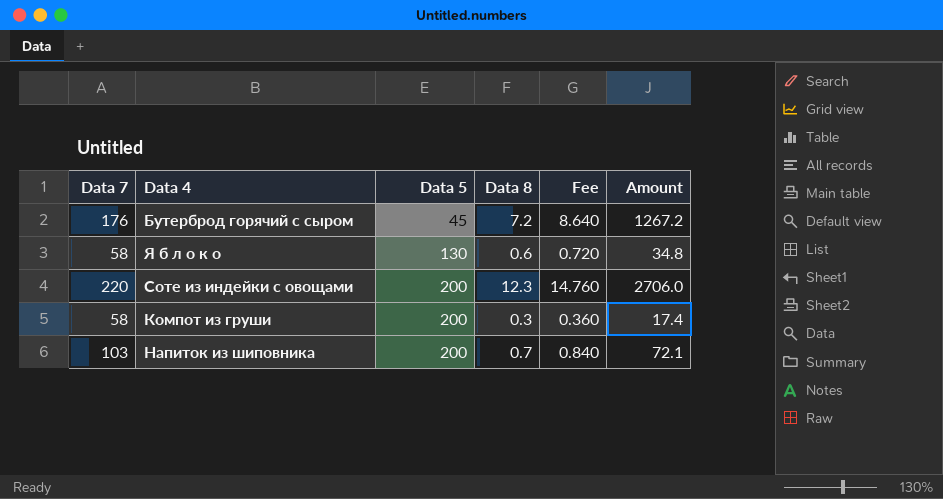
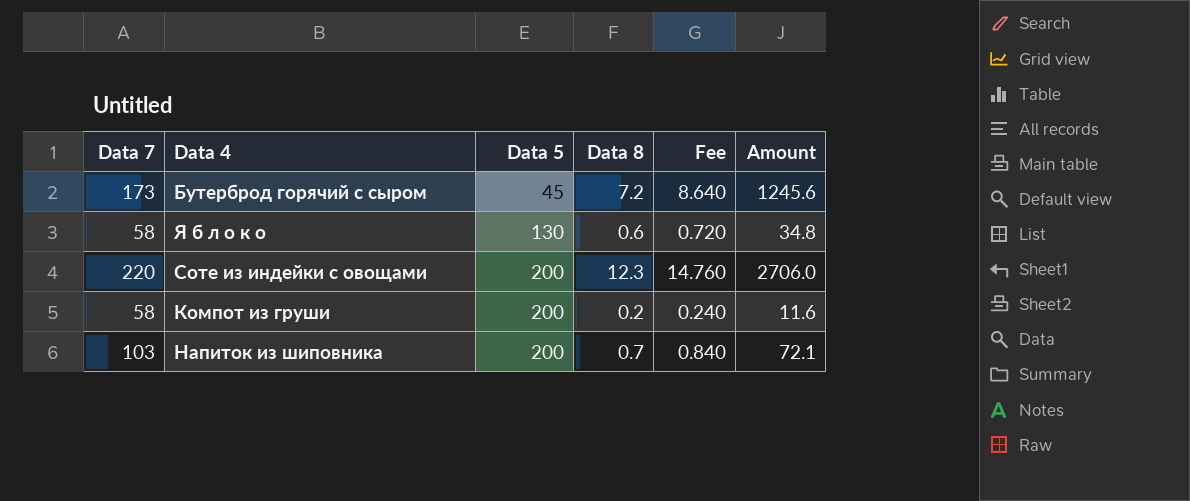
Бутерброд горячий с сыром | Data 7: 176 -> 173
Бутерброд горячий с сыром | Amount: 1267.2 -> 1245.6
Компот из груши | Data 8: 0.3 -> 0.2
Компот из груши | Fee: 0.360 -> 0.240
Компот из груши | Amount: 17.4 -> 11.6

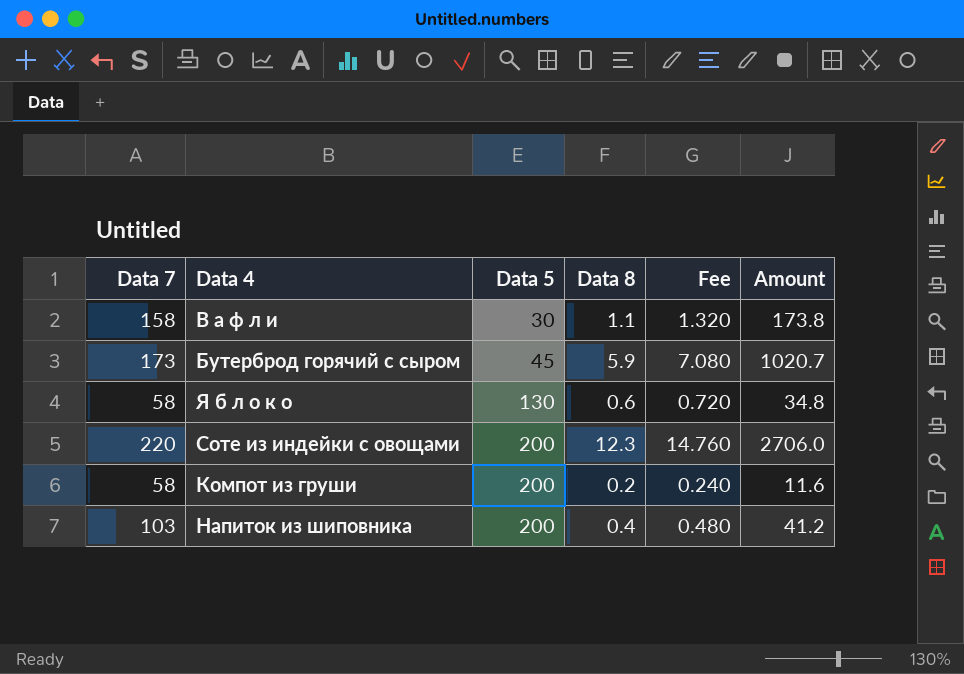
row В а ф л и: none -> 158 | 30 | 1.1 | 1.320 | 173.8
Бутерброд горячий с сыром | Data 8: 7.2 -> 5.9
Бутерброд горячий с сыром | Fee: 8.640 -> 7.080
Бутерброд горячий с сыром | Amount: 1245.6 -> 1020.7
Напиток из шиповника | Data 8: 0.7 -> 0.4
Напиток из шиповника | Fee: 0.840 -> 0.480
Напиток из шиповника | Amount: 72.1 -> 41.2

